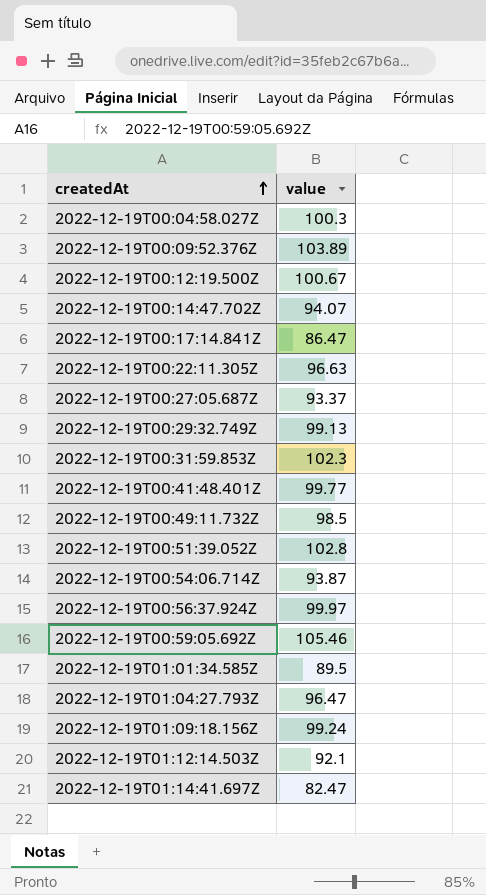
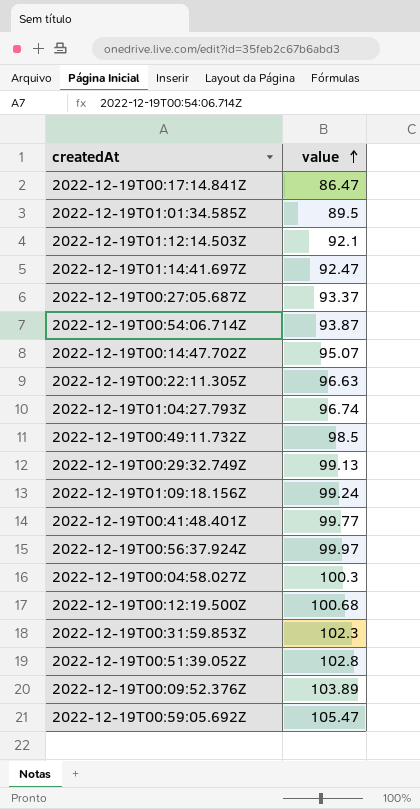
row order: createdAt ascending -> value ascending
2022-12-19T01:14:41.697Z | value: 82.47 -> 92.47
2022-12-19T00:14:47.702Z | value: 94.07 -> 95.07
2022-12-19T01:04:27.793Z | value: 96.47 -> 96.74
2022-12-19T00:12:19.500Z | value: 100.67 -> 100.68
2022-12-19T00:59:05.692Z | value: 105.46 -> 105.47

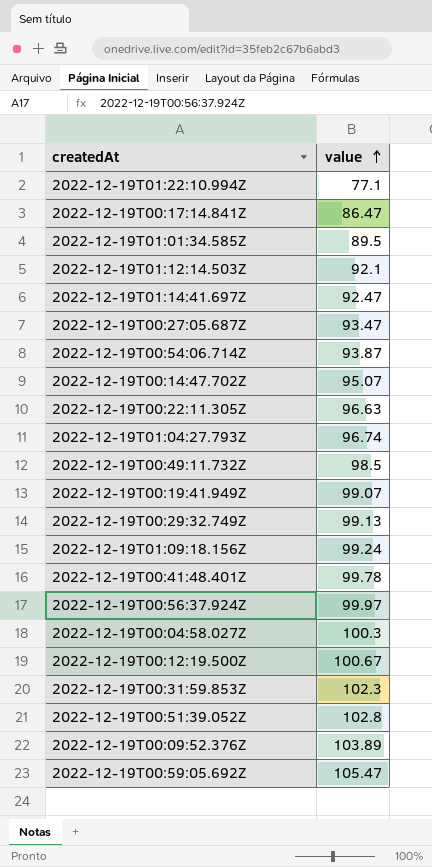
row 2022-12-19T01:22:10.994Z: none -> 77.1
2022-12-19T00:27:05.687Z | value: 93.37 -> 93.47
row 2022-12-19T00:19:41.949Z: none -> 99.07
2022-12-19T00:41:48.401Z | value: 99.77 -> 99.78
2022-12-19T00:12:19.500Z | value: 100.68 -> 100.67

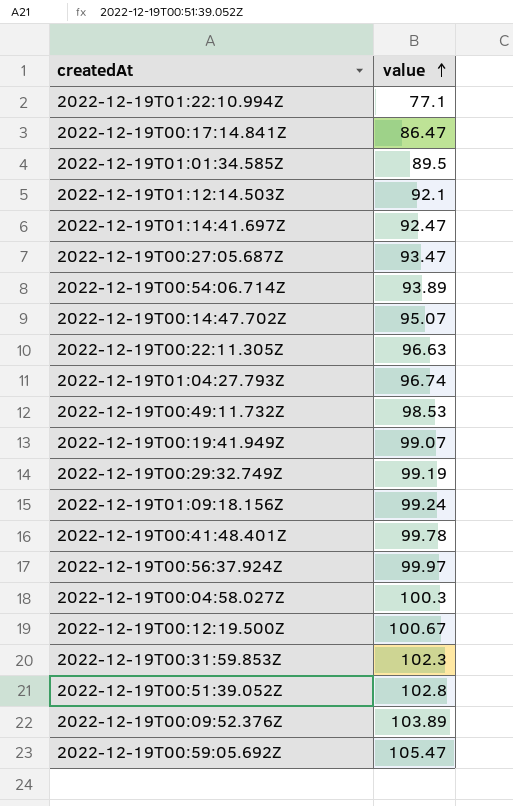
2022-12-19T00:54:06.714Z | value: 93.87 -> 93.89
2022-12-19T00:49:11.732Z | value: 98.5 -> 98.53
2022-12-19T00:29:32.749Z | value: 99.13 -> 99.19

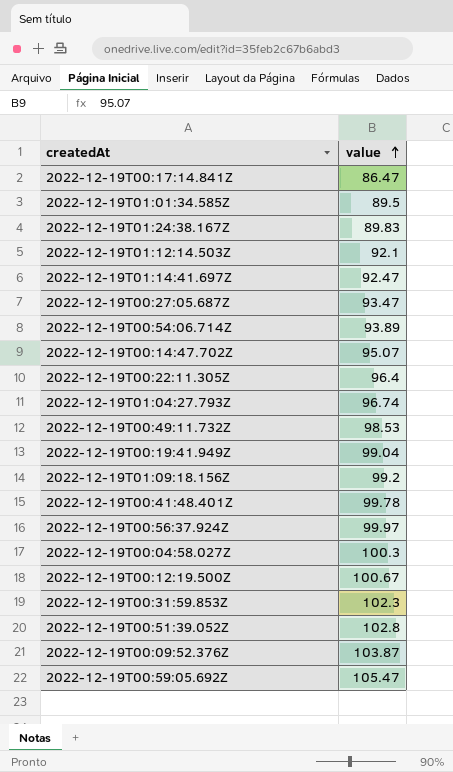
row 2022-12-19T01:22:10.994Z: 77.1 -> none
row 2022-12-19T00:29:32.749Z: 99.19 -> none
row 2022-12-19T01:24:38.167Z: none -> 89.83
2022-12-19T00:22:11.305Z | value: 96.63 -> 96.4
2022-12-19T00:19:41.949Z | value: 99.07 -> 99.04
2022-12-19T01:09:18.156Z | value: 99.24 -> 99.2
2022-12-19T00:09:52.376Z | value: 103.89 -> 103.87

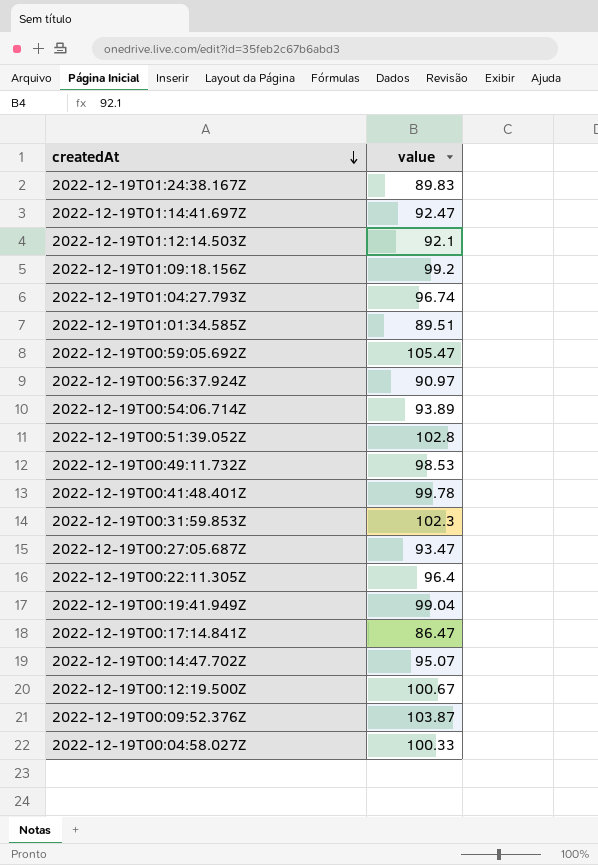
row order: value ascending -> createdAt descending
2022-12-19T01:01:34.585Z | value: 89.5 -> 89.51
2022-12-19T00:56:37.924Z | value: 99.97 -> 90.97
2022-12-19T00:04:58.027Z | value: 100.3 -> 100.33

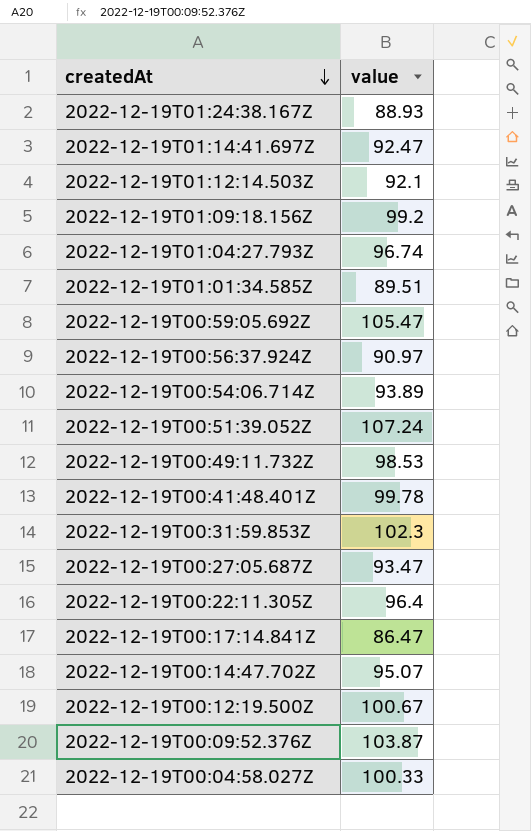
row 2022-12-19T00:19:41.949Z: 99.04 -> none
2022-12-19T01:24:38.167Z | value: 89.83 -> 88.93
2022-12-19T00:51:39.052Z | value: 102.8 -> 107.24

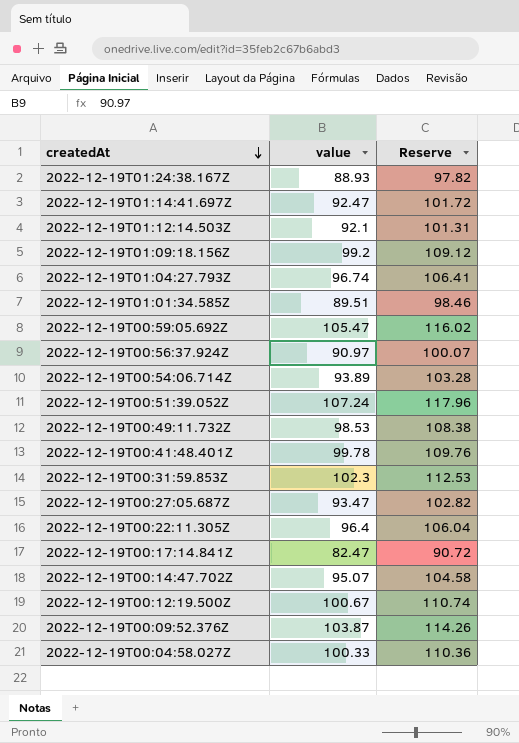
column Reserve | formula: none -> [value] * 1.1
2022-12-19T00:17:14.841Z | value: 86.47 -> 82.47

